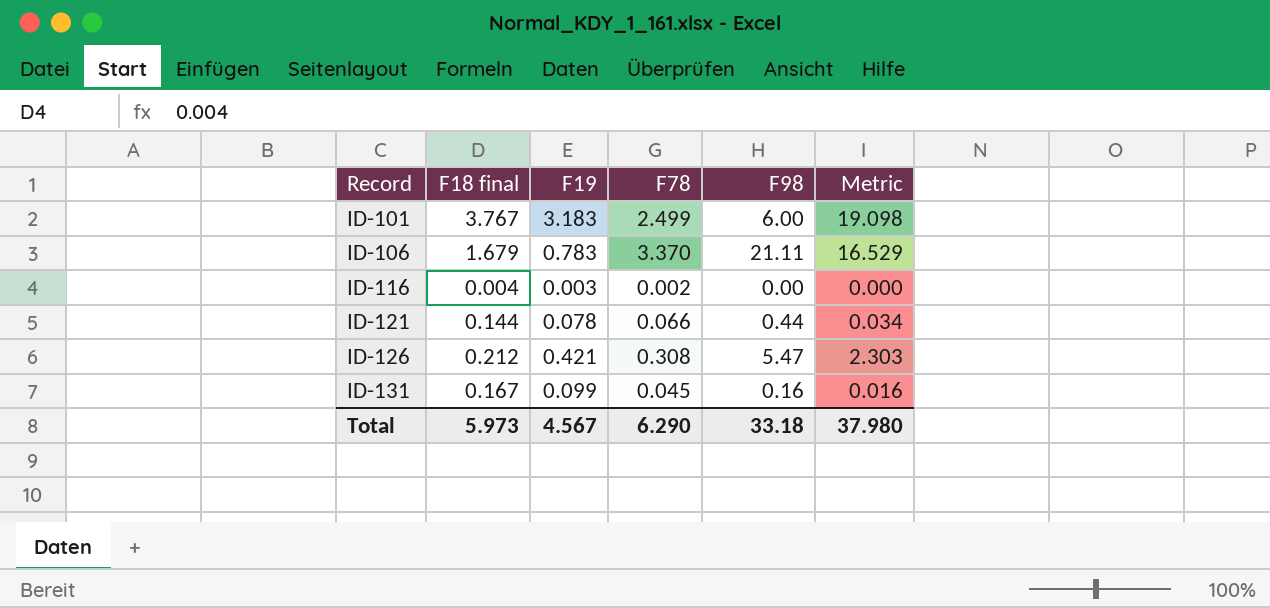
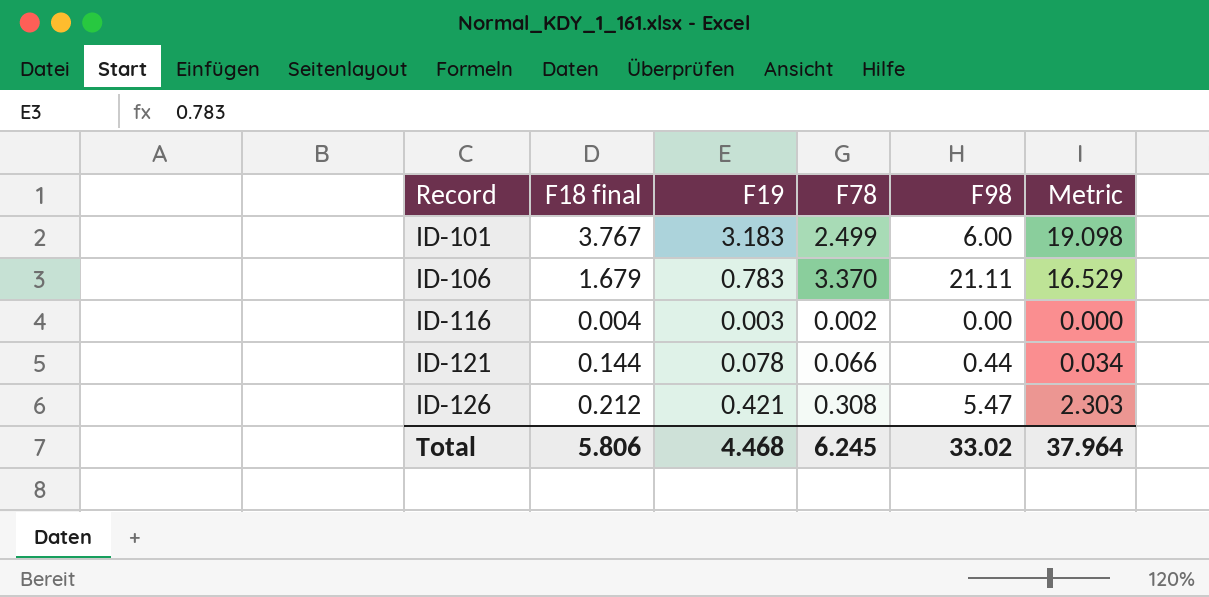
row ID-131: 0.167 | 0.099 | 0.045 | 0.16 | 0.016 -> none
Total | F18 final: 5.973 -> 5.806
Total | F19: 4.567 -> 4.468
Total | F78: 6.290 -> 6.245
Total | F98: 33.18 -> 33.02
Total | Metric: 37.980 -> 37.964

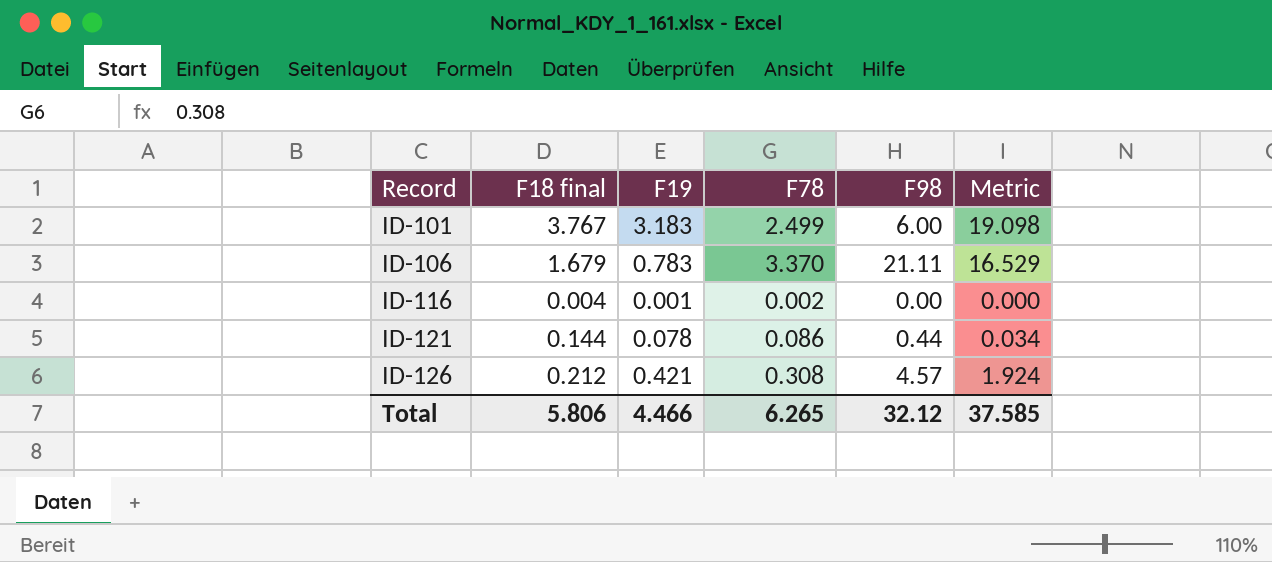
ID-116 | F19: 0.003 -> 0.001
ID-121 | F78: 0.066 -> 0.086
ID-126 | F98: 5.47 -> 4.57
ID-126 | Metric: 2.303 -> 1.924
Total | F19: 4.468 -> 4.466
Total | F78: 6.245 -> 6.265
Total | F98: 33.02 -> 32.12
Total | Metric: 37.964 -> 37.585

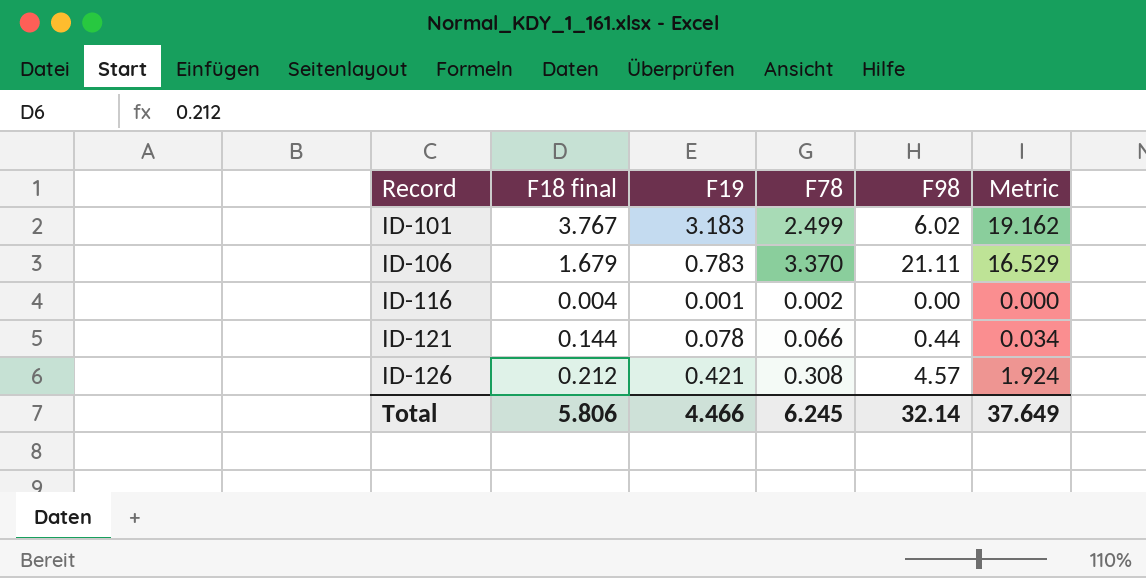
ID-101 | F98: 6.00 -> 6.02
ID-101 | Metric: 19.098 -> 19.162
ID-121 | F78: 0.086 -> 0.066
Total | F78: 6.265 -> 6.245
Total | F98: 32.12 -> 32.14
Total | Metric: 37.585 -> 37.649

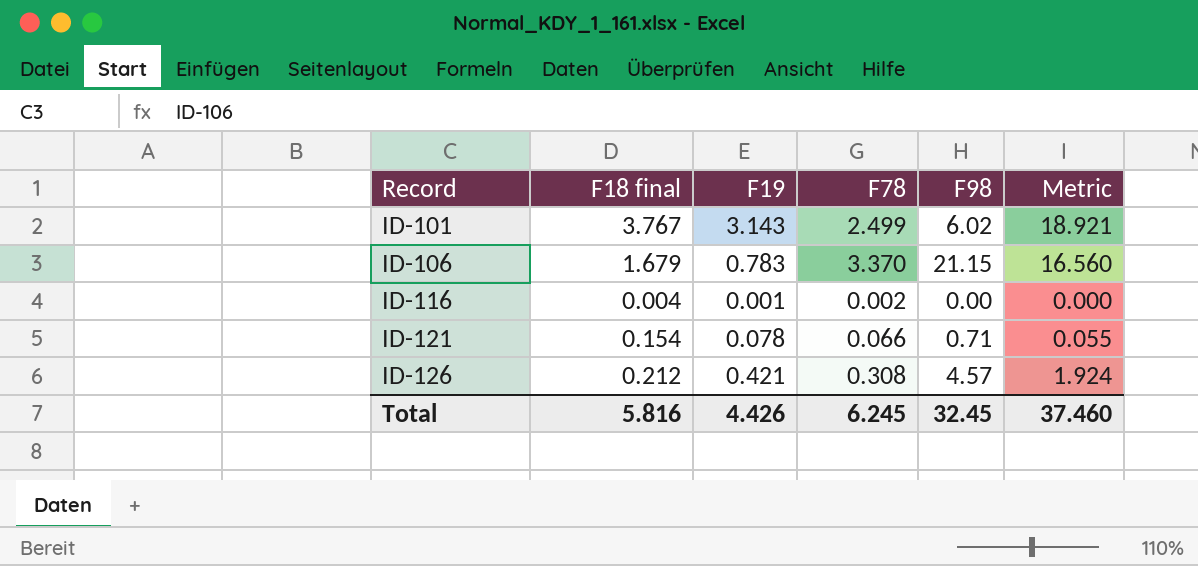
ID-101 | F19: 3.183 -> 3.143
ID-101 | Metric: 19.162 -> 18.921
ID-106 | F98: 21.11 -> 21.15
ID-106 | Metric: 16.529 -> 16.560
ID-121 | F18 final: 0.144 -> 0.154
ID-121 | F98: 0.44 -> 0.71
ID-121 | Metric: 0.034 -> 0.055
Total | F18 final: 5.806 -> 5.816
Total | F19: 4.466 -> 4.426
Total | F98: 32.14 -> 32.45
Total | Metric: 37.649 -> 37.460

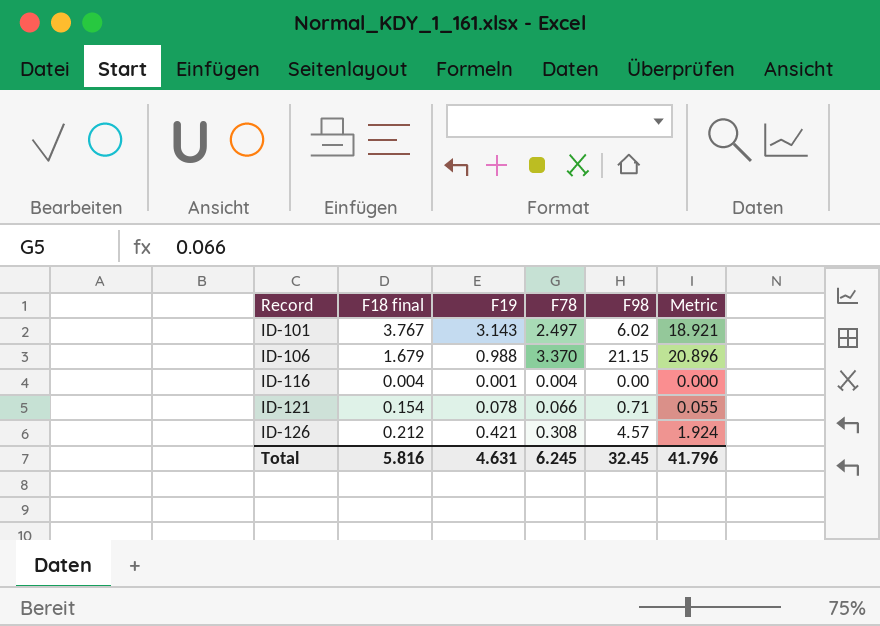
ID-101 | F78: 2.499 -> 2.497
ID-106 | F19: 0.783 -> 0.988
ID-106 | Metric: 16.560 -> 20.896
ID-116 | F78: 0.002 -> 0.004
Total | F19: 4.426 -> 4.631
Total | Metric: 37.460 -> 41.796

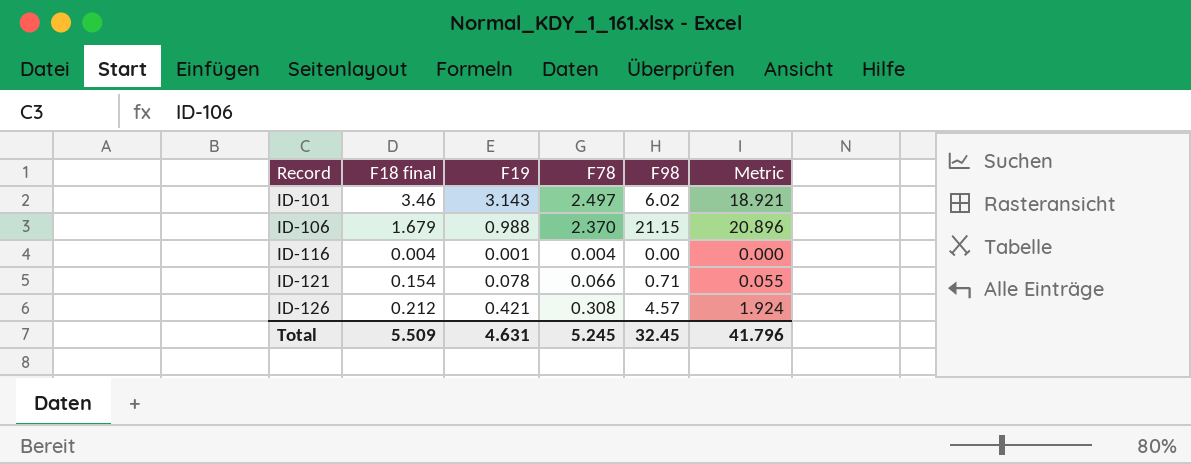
ID-101 | F18 final: 3.767 -> 3.46
ID-106 | F78: 3.370 -> 2.370
Total | F18 final: 5.816 -> 5.509
Total | F78: 6.245 -> 5.245

